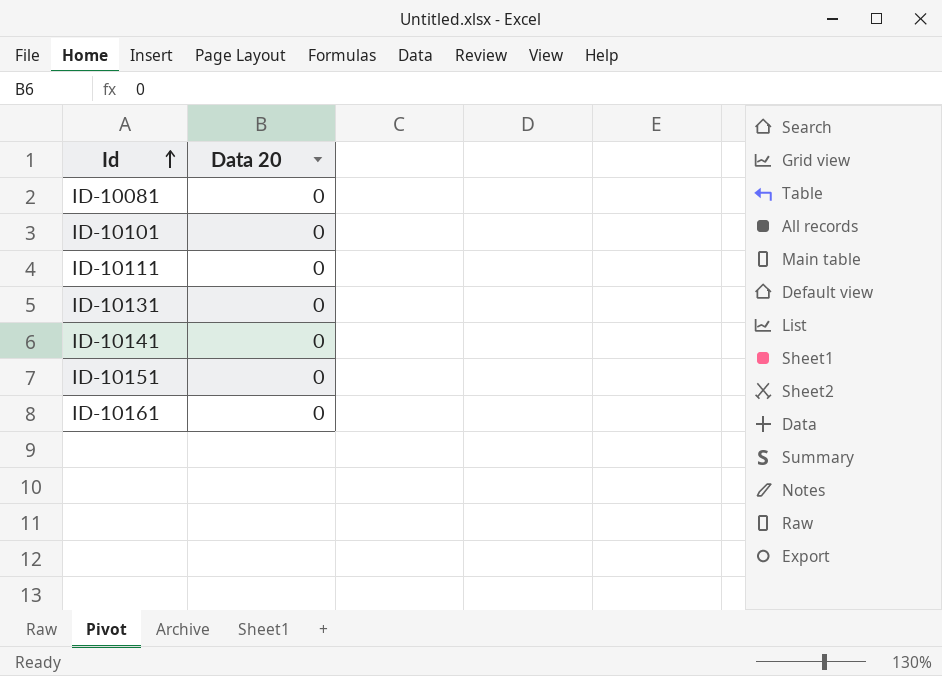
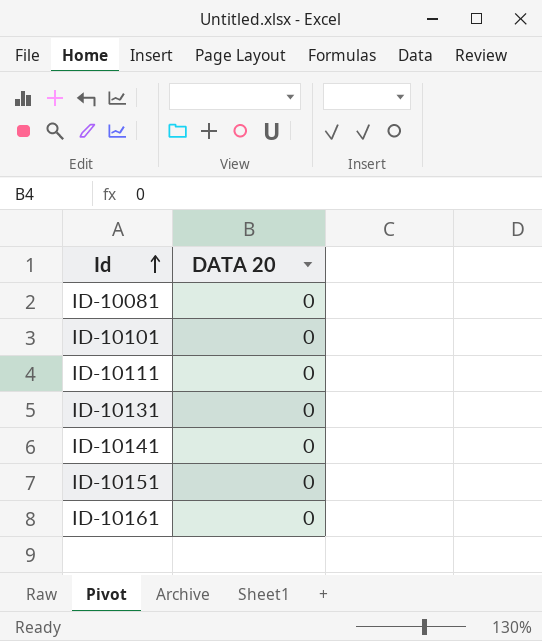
column name: Data 20 -> DATA 20

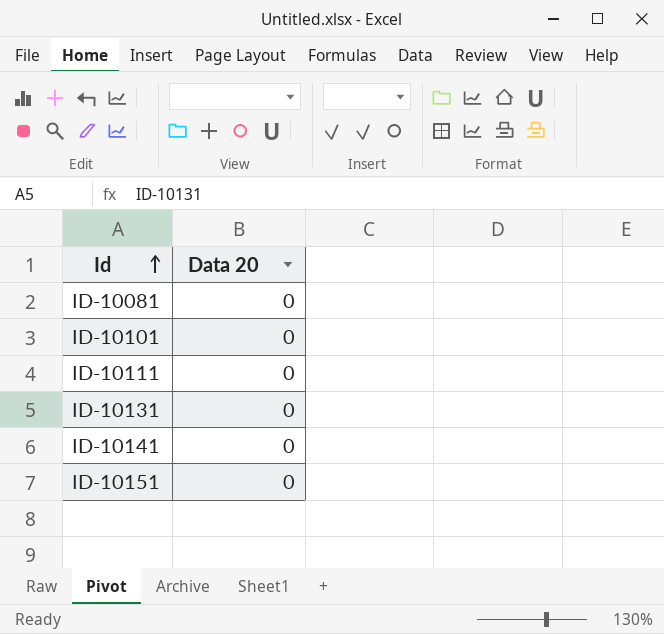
column name: DATA 20 -> Data 20
row ID-10161: 0 -> none

